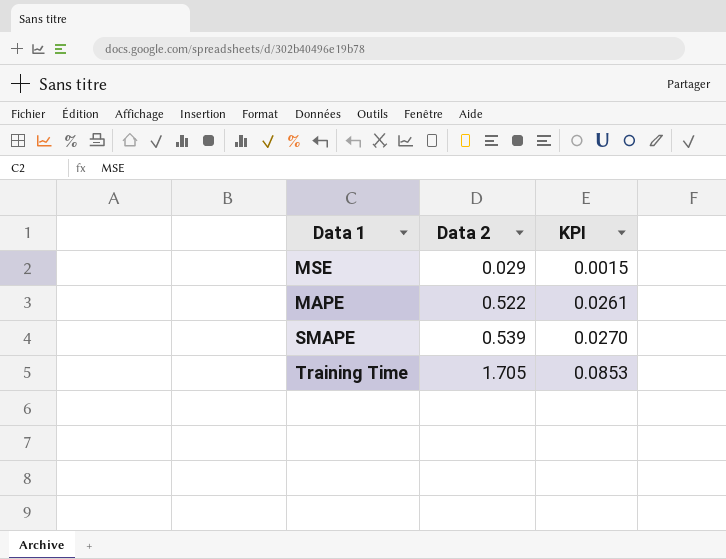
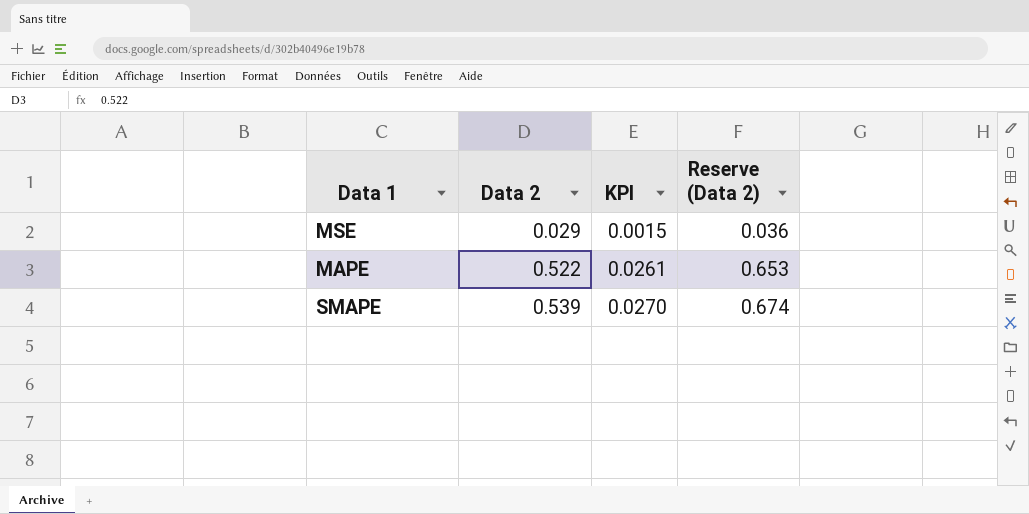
column Reserve (Data 2) | formula: none -> [Data 2] * 1.25
row Training Time: 1.705 | 0.0853 -> none

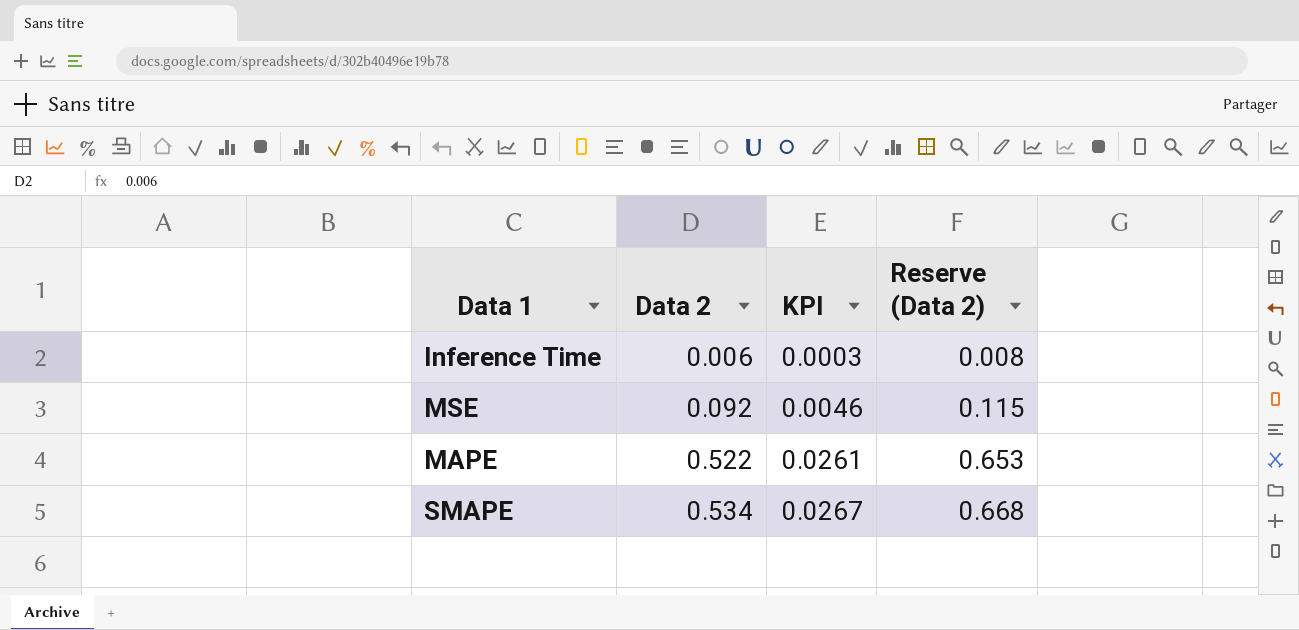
row Inference Time: none -> 0.006 | 0.0003 | 0.008
MSE | Data 2: 0.029 -> 0.092
MSE | KPI: 0.0015 -> 0.0046
MSE | Reserve (Data 2): 0.036 -> 0.115
SMAPE | Data 2: 0.539 -> 0.534
SMAPE | KPI: 0.0270 -> 0.0267
SMAPE | Reserve (Data 2): 0.674 -> 0.668

